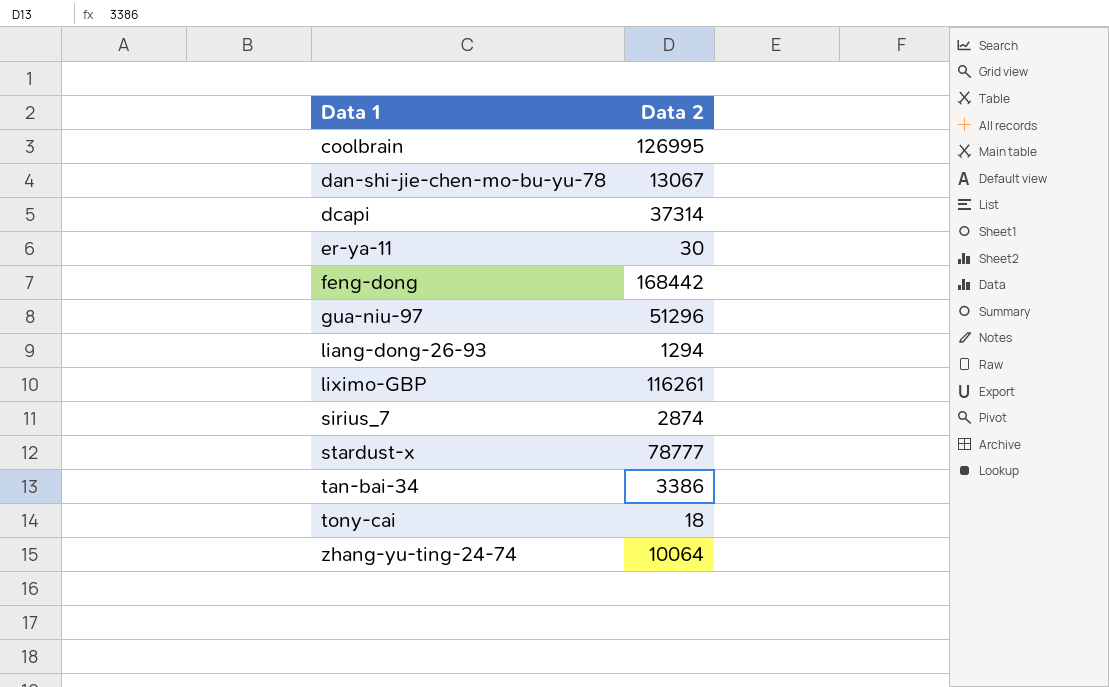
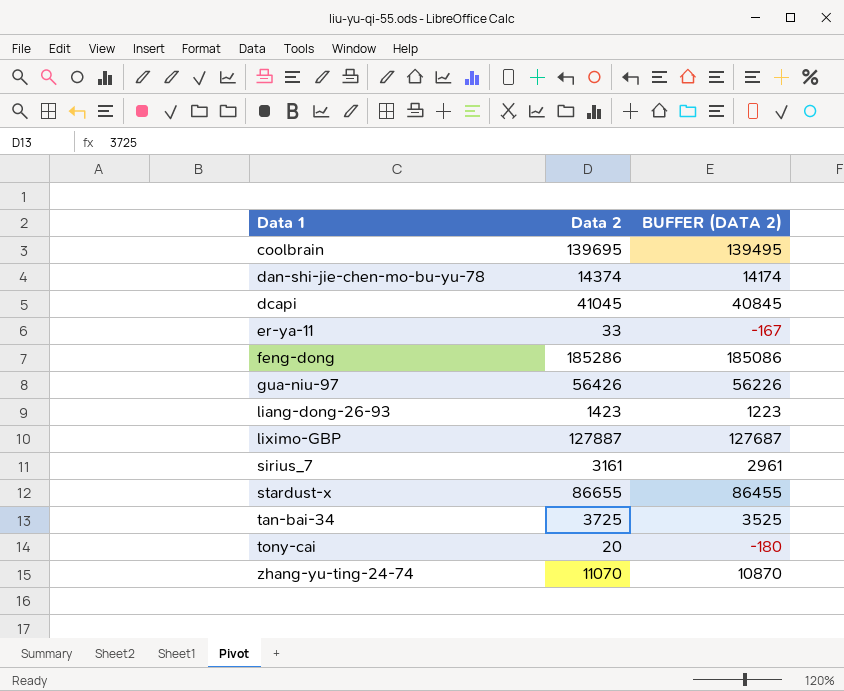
column BUFFER (DATA 2) | formula: none -> [Data 2] - 200
coolbrain | Data 2: 126995 -> 139695
dan-shi-jie-chen-mo-bu-yu-78 | Data 2: 13067 -> 14374
dcapi | Data 2: 37314 -> 41045
er-ya-11 | Data 2: 30 -> 33
feng-dong | Data 2: 168442 -> 185286
gua-niu-97 | Data 2: 51296 -> 56426
liang-dong-26-93 | Data 2: 1294 -> 1423
liximo-GBP | Data 2: 116261 -> 127887
sirius_7 | Data 2: 2874 -> 3161
stardust-x | Data 2: 78777 -> 86655
tan-bai-34 | Data 2: 3386 -> 3725
tony-cai | Data 2: 18 -> 20
zhang-yu-ting-24-74 | Data 2: 10064 -> 11070

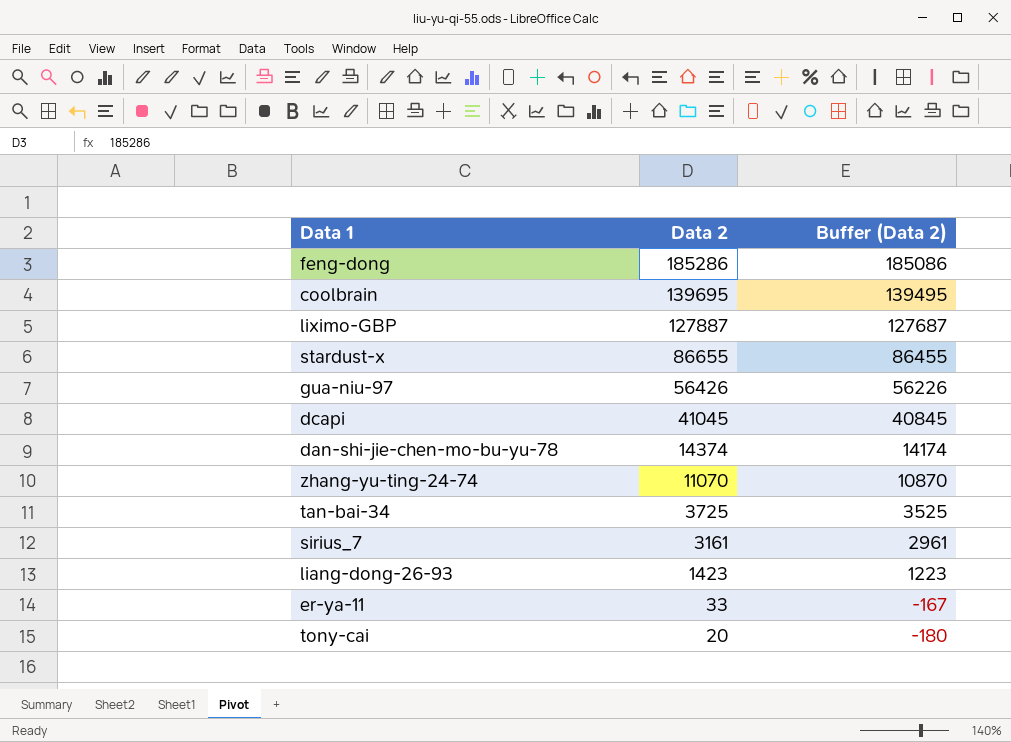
row order: Data 1 ascending -> Data 2 descending
column name: BUFFER (DATA 2) -> Buffer (Data 2)

